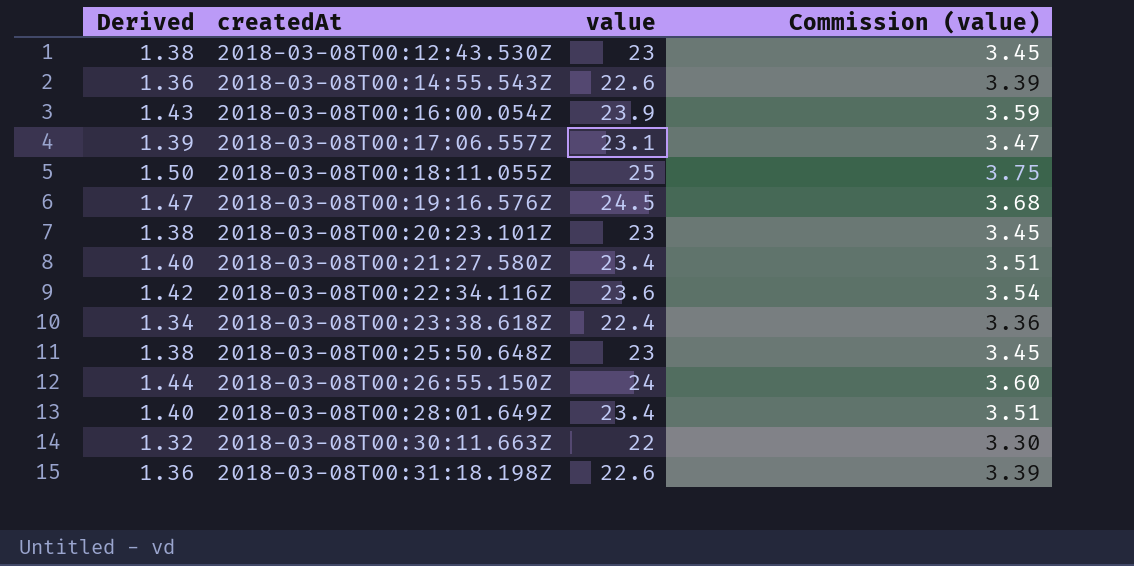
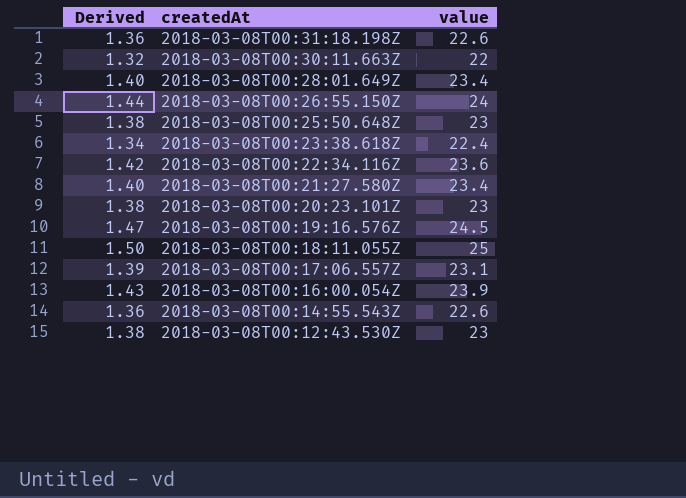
row order: createdAt ascending -> createdAt descending
column Commission (value) | formula: [value] * 0.15 -> none

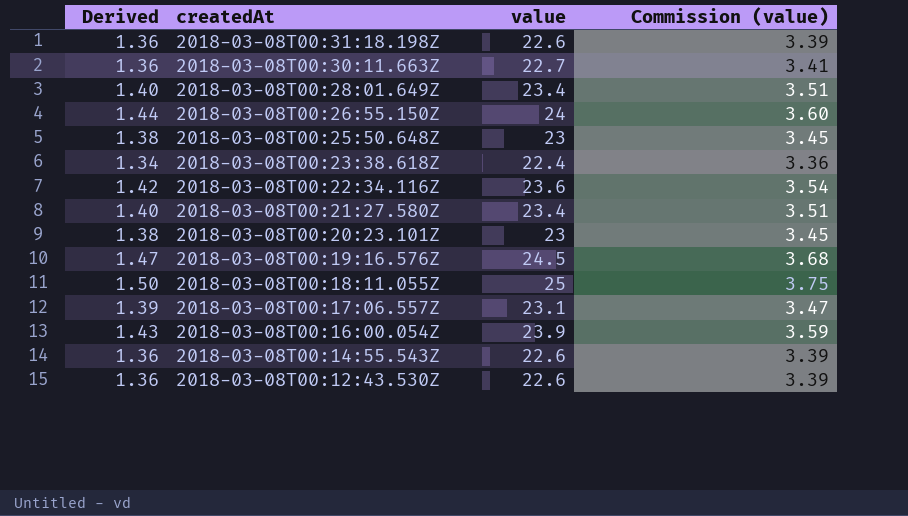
column Commission (value) | formula: none -> [value] * 0.15
2018-03-08T00:30:11.663Z | Derived: 1.32 -> 1.36
2018-03-08T00:30:11.663Z | value: 22 -> 22.7
2018-03-08T00:12:43.530Z | Derived: 1.38 -> 1.36
2018-03-08T00:12:43.530Z | value: 23 -> 22.6

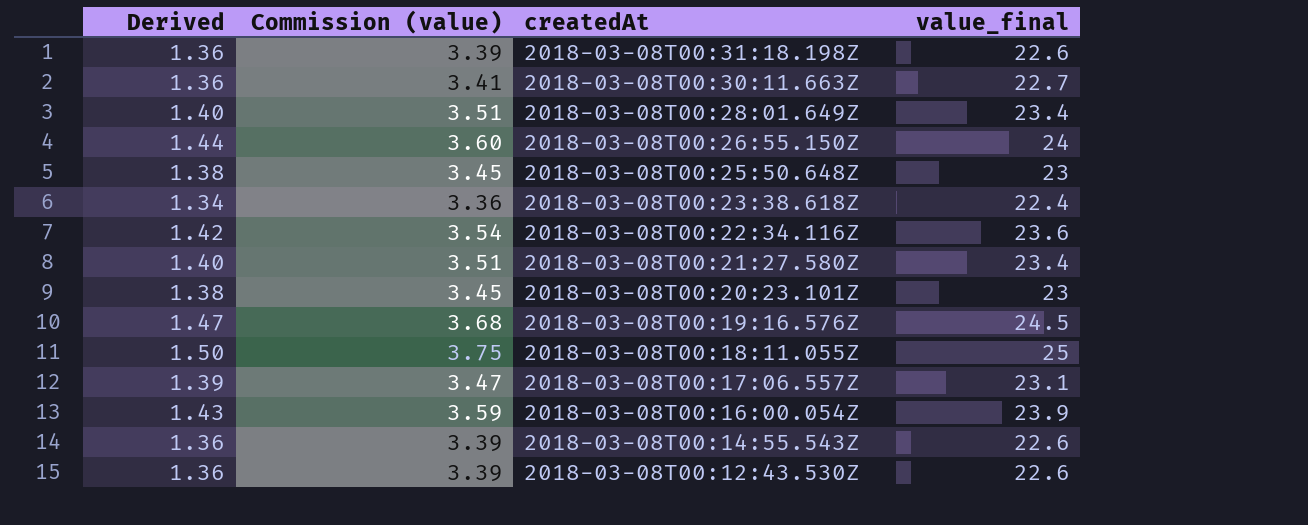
column Commission (value) | position: 4 -> 2
column name: value -> value_final

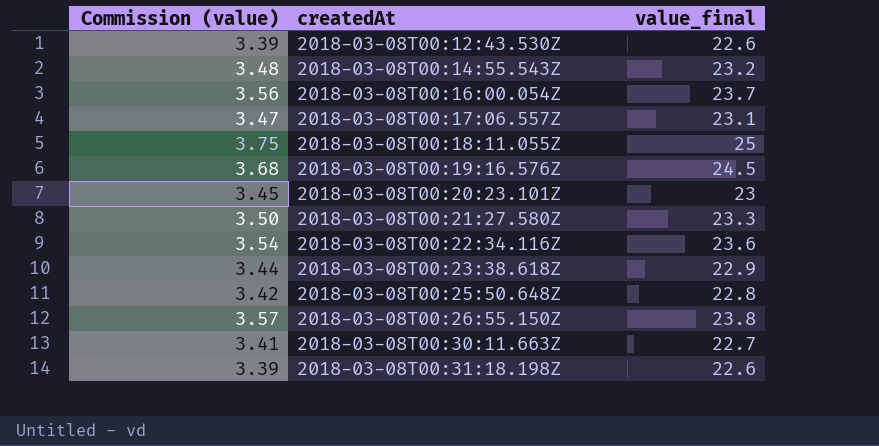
row order: createdAt descending -> createdAt ascending
column Derived | formula: [value_final] * 0.06 -> none
row 2018-03-08T00:28:01.649Z: 1.40 | 3.51 | 23.4 -> none
2018-03-08T00:14:55.543Z | Commission (value): 3.39 -> 3.48
2018-03-08T00:14:55.543Z | value_final: 22.6 -> 23.2
2018-03-08T00:16:00.054Z | Commission (value): 3.59 -> 3.56
2018-03-08T00:16:00.054Z | value_final: 23.9 -> 23.7
2018-03-08T00:21:27.580Z | Commission (value): 3.51 -> 3.50
2018-03-08T00:21:27.580Z | value_final: 23.4 -> 23.3
2018-03-08T00:23:38.618Z | Commission (value): 3.36 -> 3.44
2018-03-08T00:23:38.618Z | value_final: 22.4 -> 22.9
2018-03-08T00:25:50.648Z | Commission (value): 3.45 -> 3.42
2018-03-08T00:25:50.648Z | value_final: 23 -> 22.8
2018-03-08T00:26:55.150Z | Commission (value): 3.60 -> 3.57
2018-03-08T00:26:55.150Z | value_final: 24 -> 23.8

